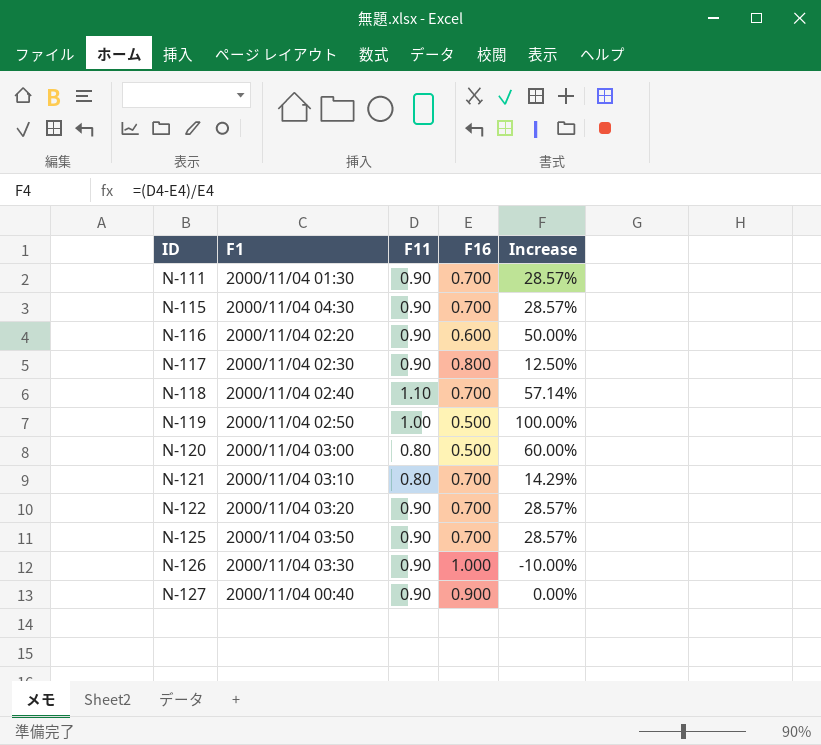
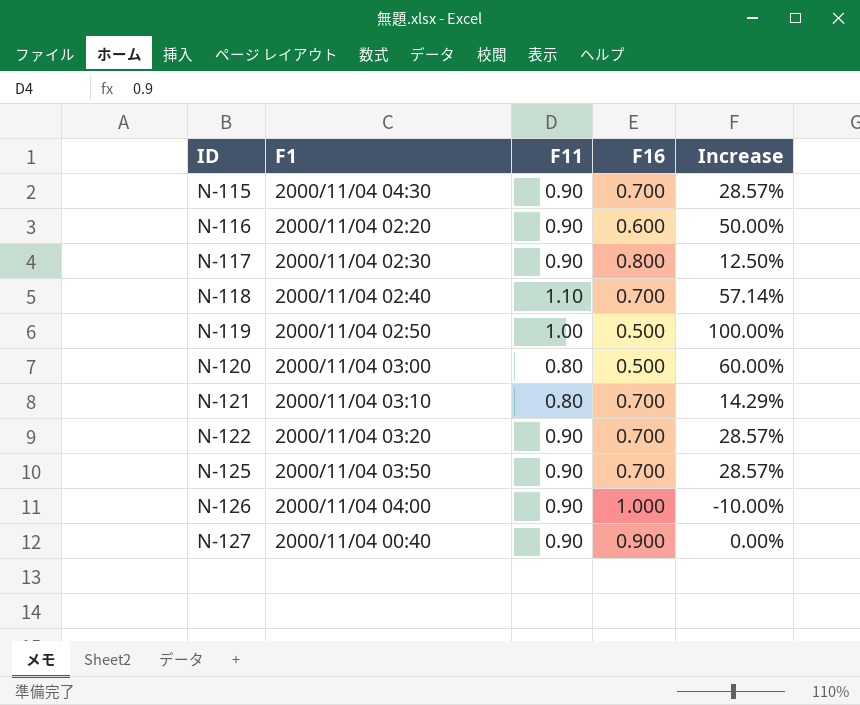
row N-111: 2000/11/04 01:30 | 0.90 | 0.700 | 28.57% -> none
N-126 | F1: 2000/11/04 03:30 -> 2000/11/04 04:00

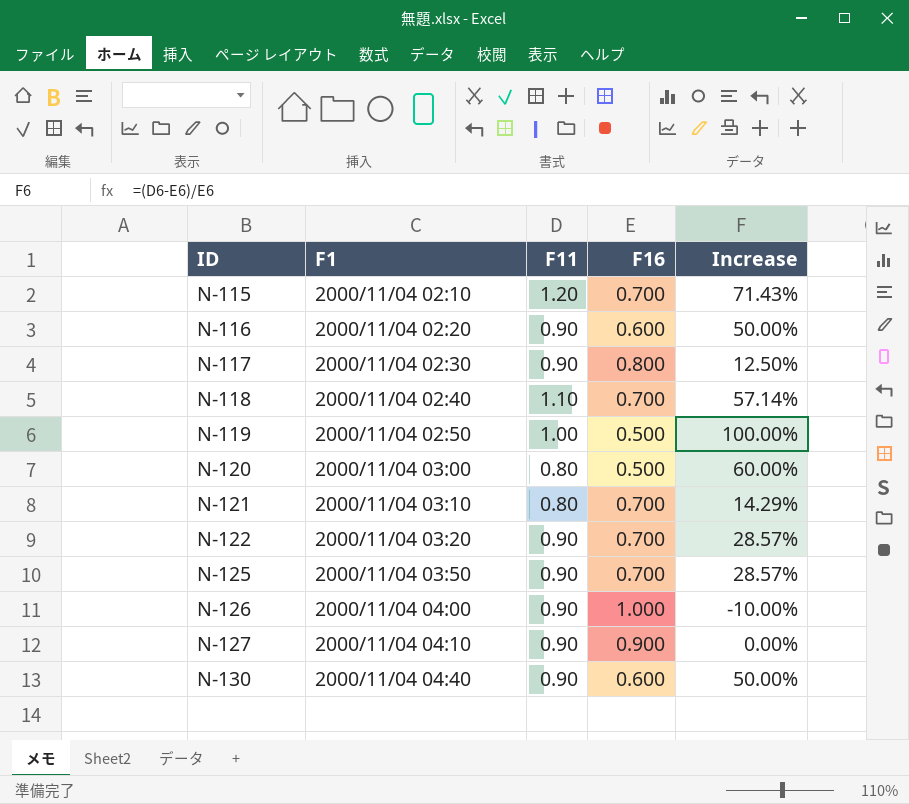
N-115 | F1: 2000/11/04 04:30 -> 2000/11/04 02:10
N-115 | F11: 0.90 -> 1.20
N-115 | Increase: 28.57% -> 71.43%
N-127 | F1: 2000/11/04 00:40 -> 2000/11/04 04:10
row N-130: none -> 2000/11/04 04:40 | 0.90 | 0.600 | 50.00%

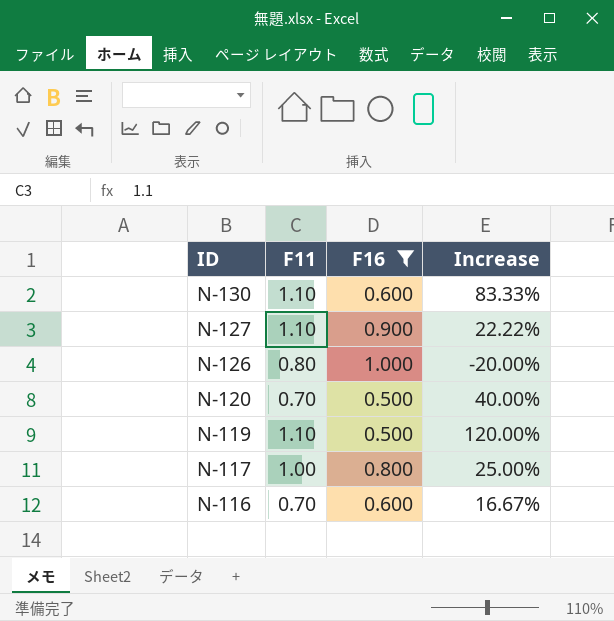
filter: none -> F16 != 0.700
row order: ID ascending -> ID descending
column F1 | position: 2 -> none
N-130 | F11: 0.90 -> 1.10
N-130 | Increase: 50.00% -> 83.33%
N-127 | F11: 0.90 -> 1.10
N-127 | Increase: 0.00% -> 22.22%
N-126 | F11: 0.90 -> 0.80
N-126 | Increase: -10.00% -> -20.00%
N-120 | F11: 0.80 -> 0.70
N-120 | Increase: 60.00% -> 40.00%
N-119 | F11: 1.00 -> 1.10
N-119 | Increase: 100.00% -> 120.00%
N-117 | F11: 0.90 -> 1.00
N-117 | Increase: 12.50% -> 25.00%
N-116 | F11: 0.90 -> 0.70
N-116 | Increase: 50.00% -> 16.67%

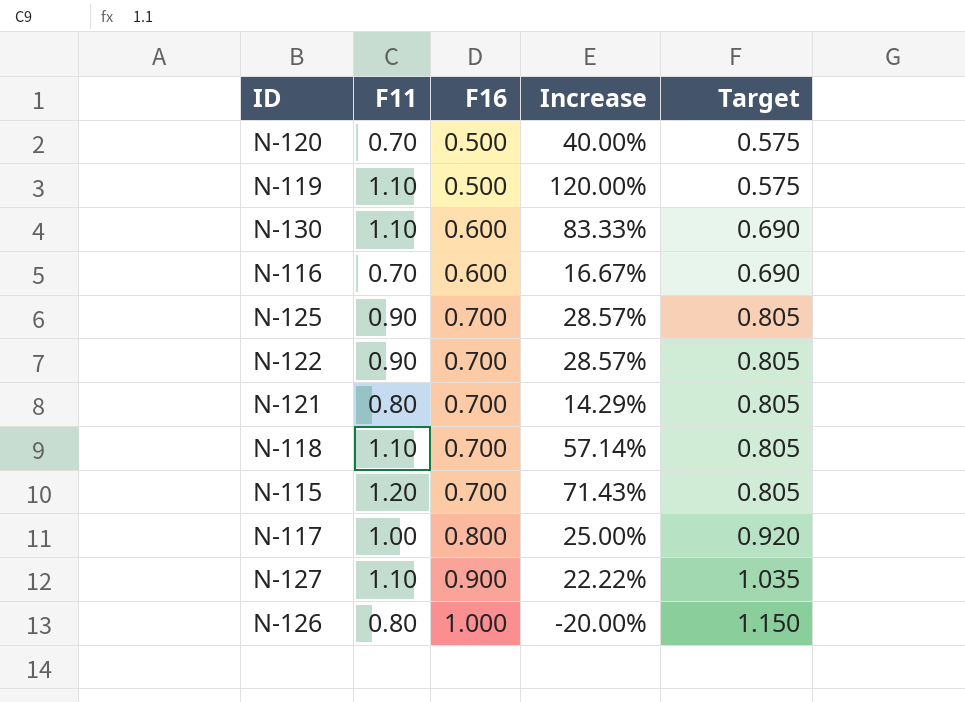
filter: F16 != 0.700 -> none
row order: ID descending -> F16 ascending
column Target | formula: none -> [F16] * 1.15

